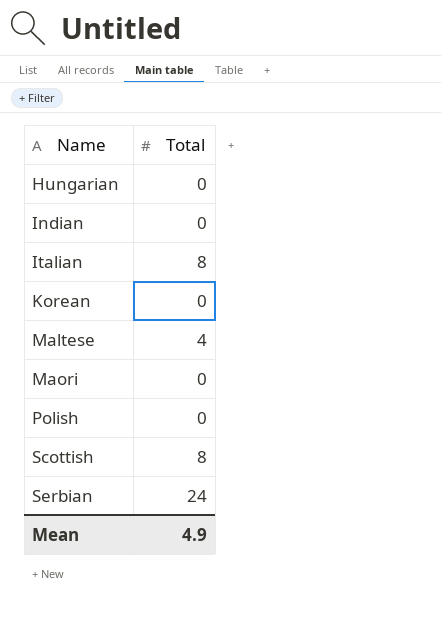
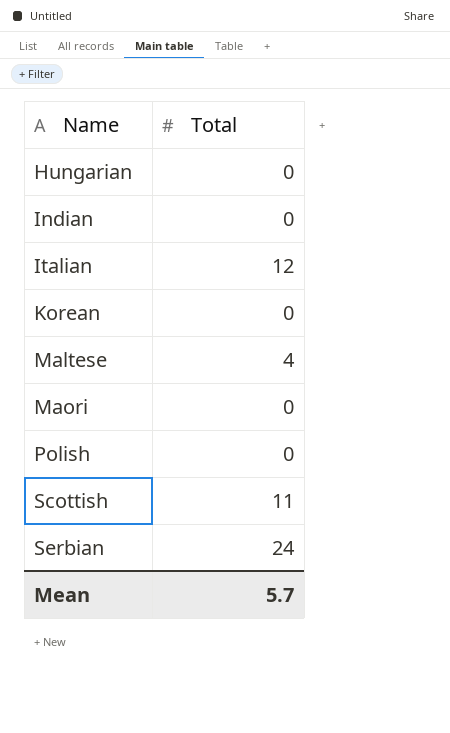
Italian | Total: 8 -> 12
Scottish | Total: 8 -> 11
Mean | Total: 4.9 -> 5.7

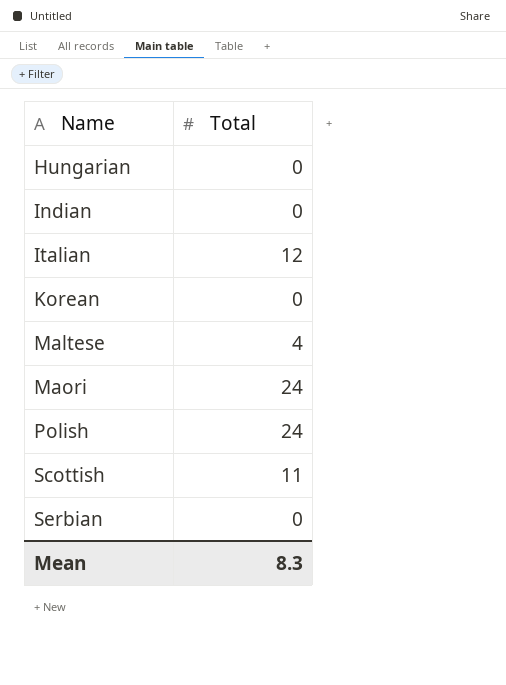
Maori | Total: 0 -> 24
Polish | Total: 0 -> 24
Serbian | Total: 24 -> 0
Mean | Total: 5.7 -> 8.3

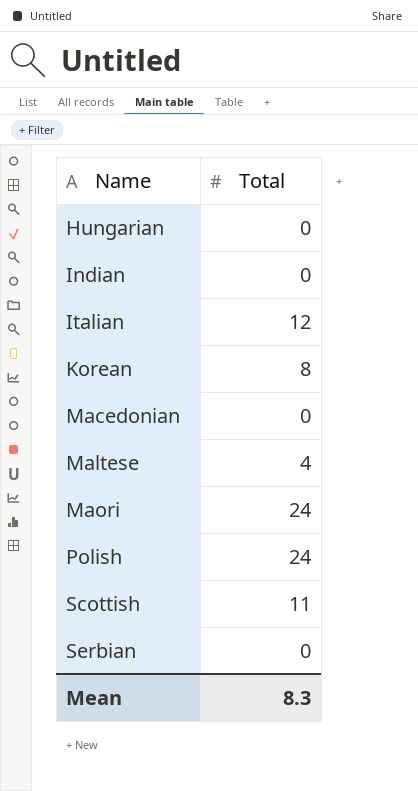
Korean | Total: 0 -> 8
row Macedonian: none -> 0

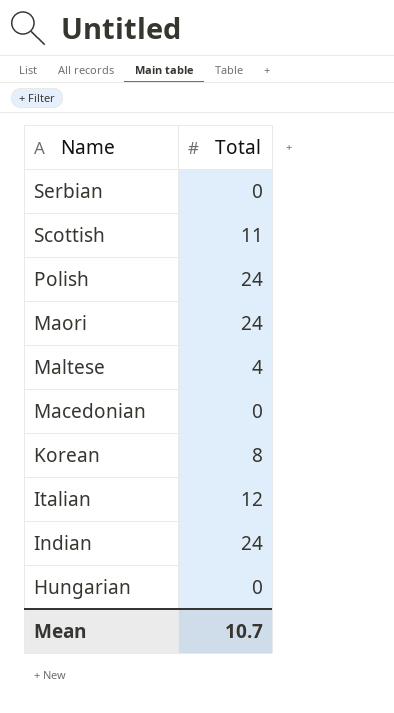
row order: Name ascending -> Name descending
Indian | Total: 0 -> 24
Mean | Total: 8.3 -> 10.7

